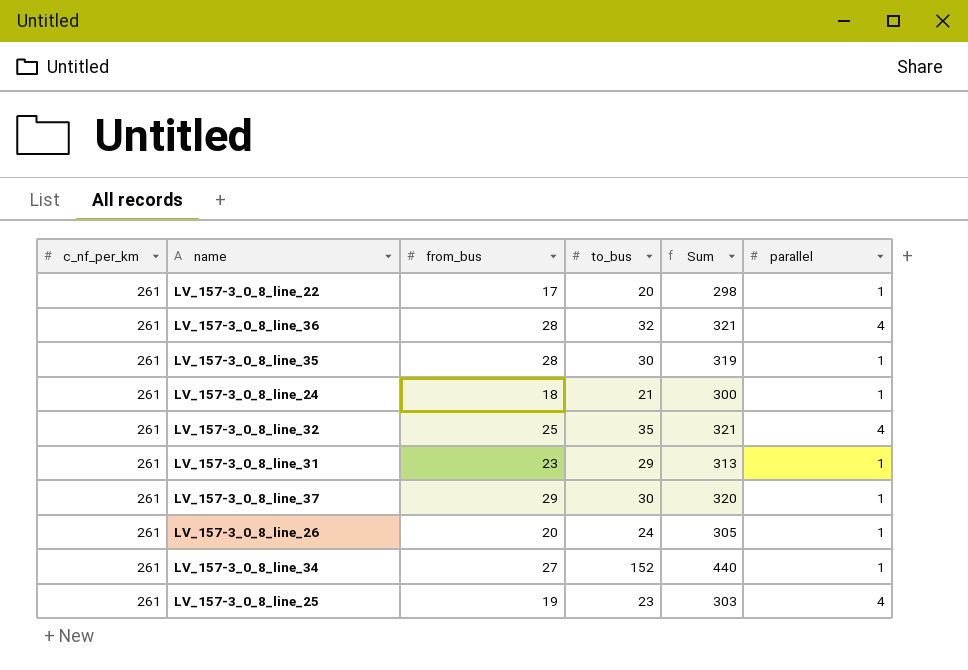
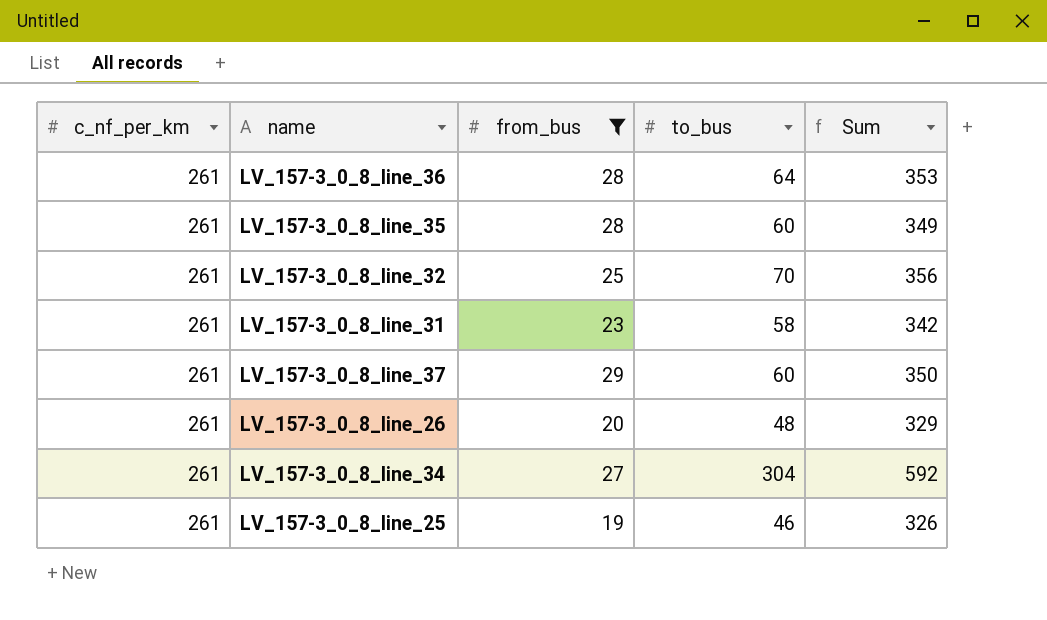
filter: none -> from_bus >= 19
column parallel | position: 6 -> none
LV_157-3_0_8_line_36 | to_bus: 32 -> 64
LV_157-3_0_8_line_36 | Sum: 321 -> 353
LV_157-3_0_8_line_35 | to_bus: 30 -> 60
LV_157-3_0_8_line_35 | Sum: 319 -> 349
LV_157-3_0_8_line_32 | to_bus: 35 -> 70
LV_157-3_0_8_line_32 | Sum: 321 -> 356
LV_157-3_0_8_line_31 | to_bus: 29 -> 58
LV_157-3_0_8_line_31 | Sum: 313 -> 342
LV_157-3_0_8_line_37 | to_bus: 30 -> 60
LV_157-3_0_8_line_37 | Sum: 320 -> 350
LV_157-3_0_8_line_26 | to_bus: 24 -> 48
LV_157-3_0_8_line_26 | Sum: 305 -> 329
LV_157-3_0_8_line_34 | to_bus: 152 -> 304
LV_157-3_0_8_line_34 | Sum: 440 -> 592
LV_157-3_0_8_line_25 | to_bus: 23 -> 46
LV_157-3_0_8_line_25 | Sum: 303 -> 326

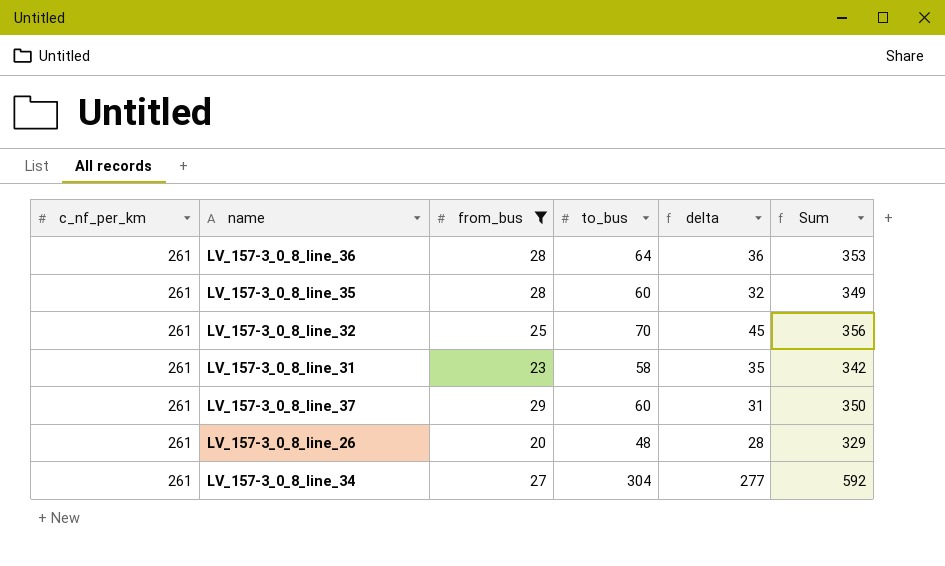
column delta | formula: none -> [to_bus] - [from_bus]
row LV_157-3_0_8_line_25: 261 | 19 | 46 | 326 -> none

